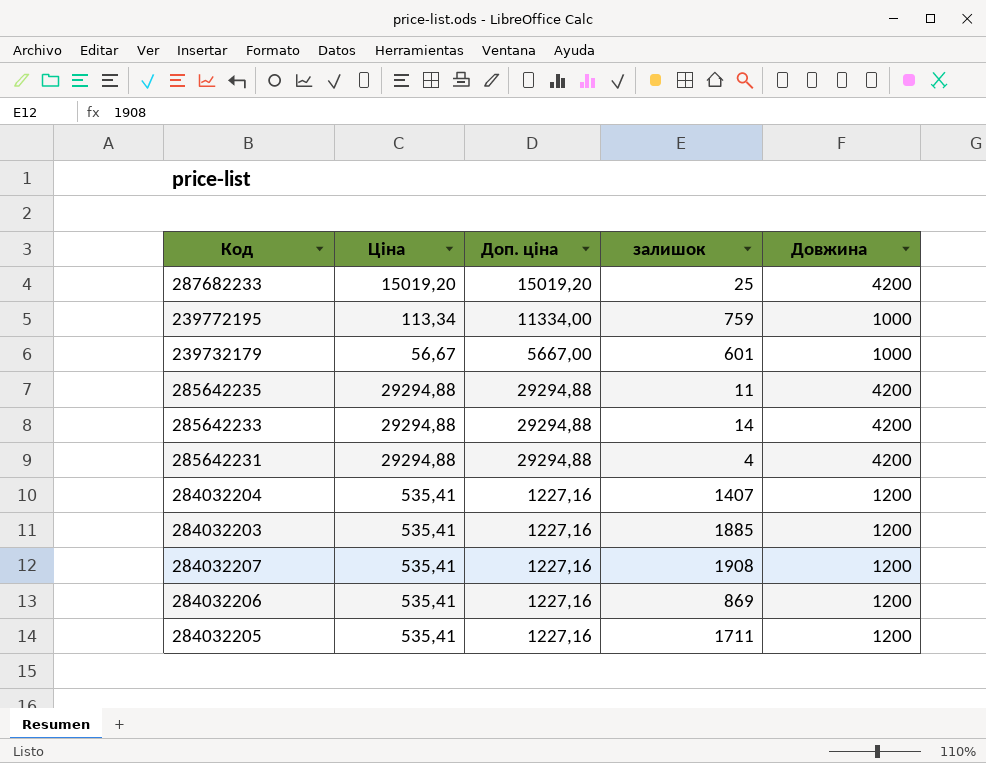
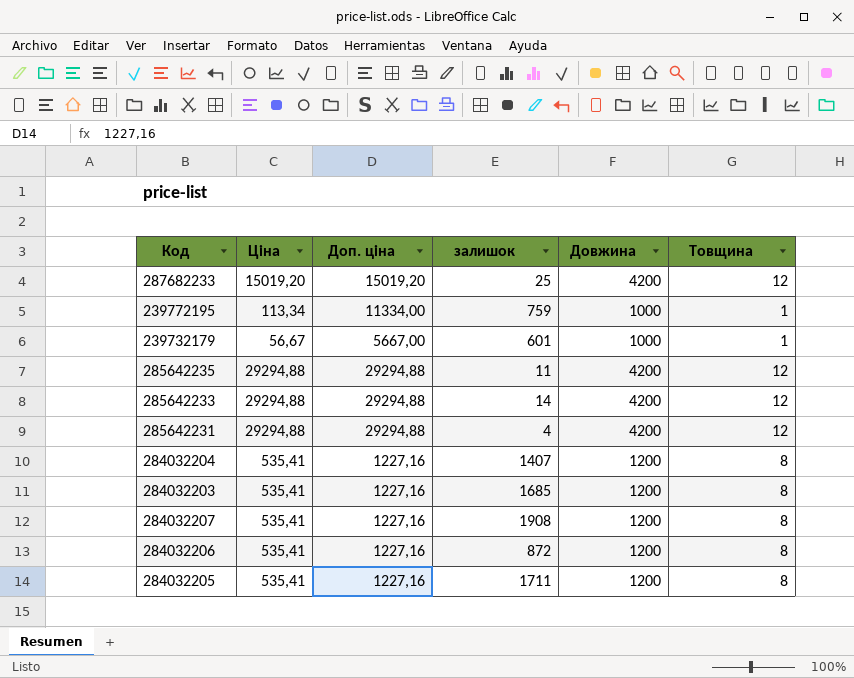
column Товщина | position: none -> 6
284032203 | залишок: 1885 -> 1685
284032206 | залишок: 869 -> 872

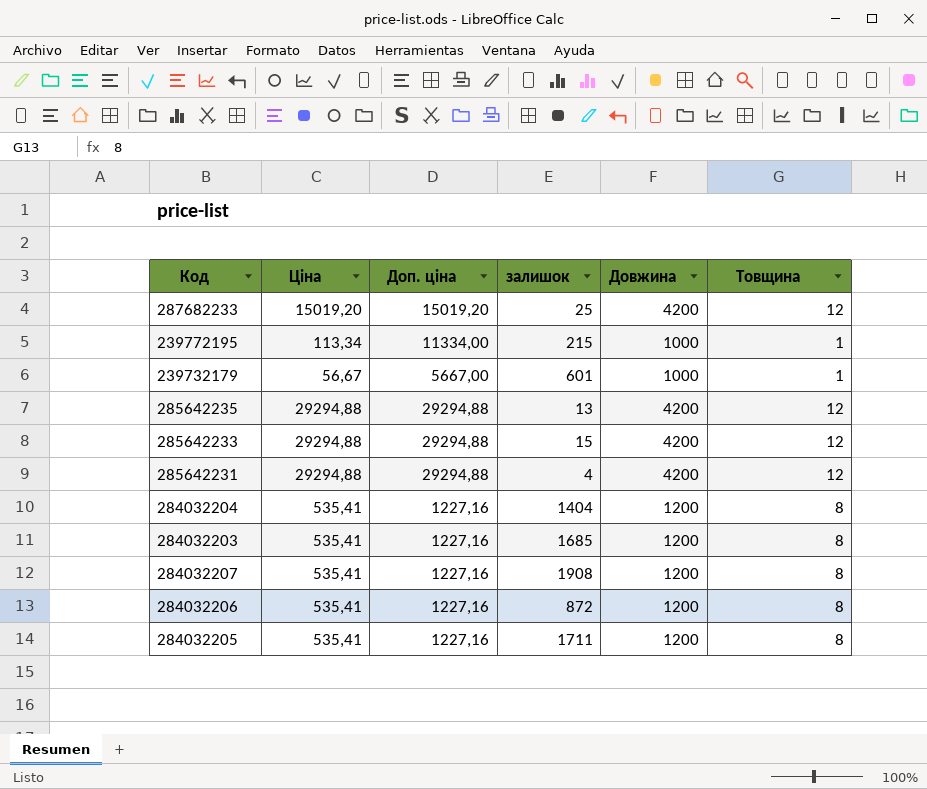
239772195 | залишок: 759 -> 215
285642235 | залишок: 11 -> 13
285642233 | залишок: 14 -> 15
284032204 | залишок: 1407 -> 1404

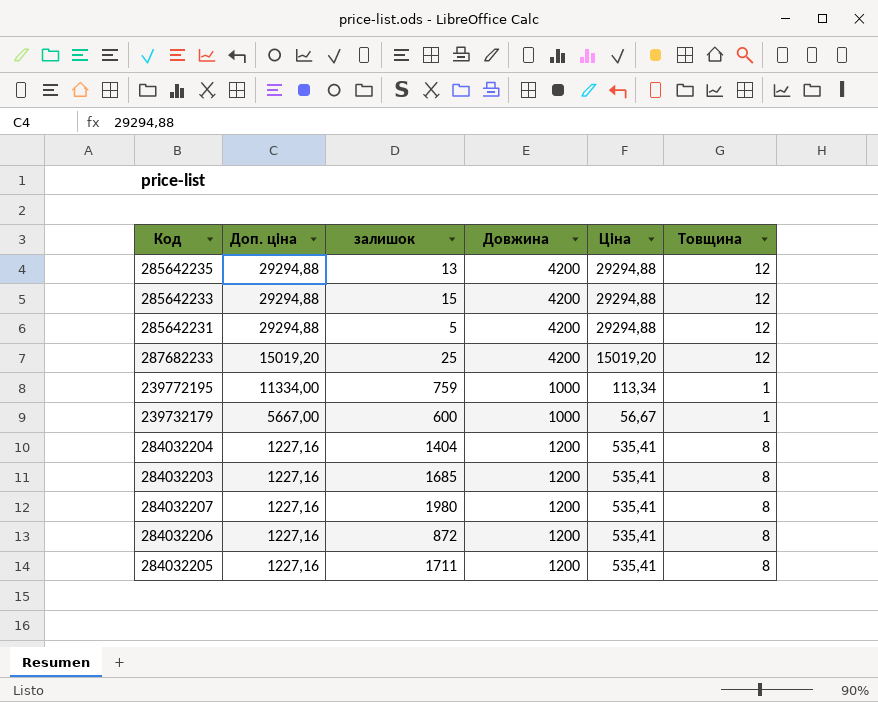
row order: none -> Доп. ціна descending
column Ціна | position: 2 -> 5
285642231 | залишок: 4 -> 5
239772195 | залишок: 215 -> 759
239732179 | залишок: 601 -> 600
284032207 | залишок: 1908 -> 1980

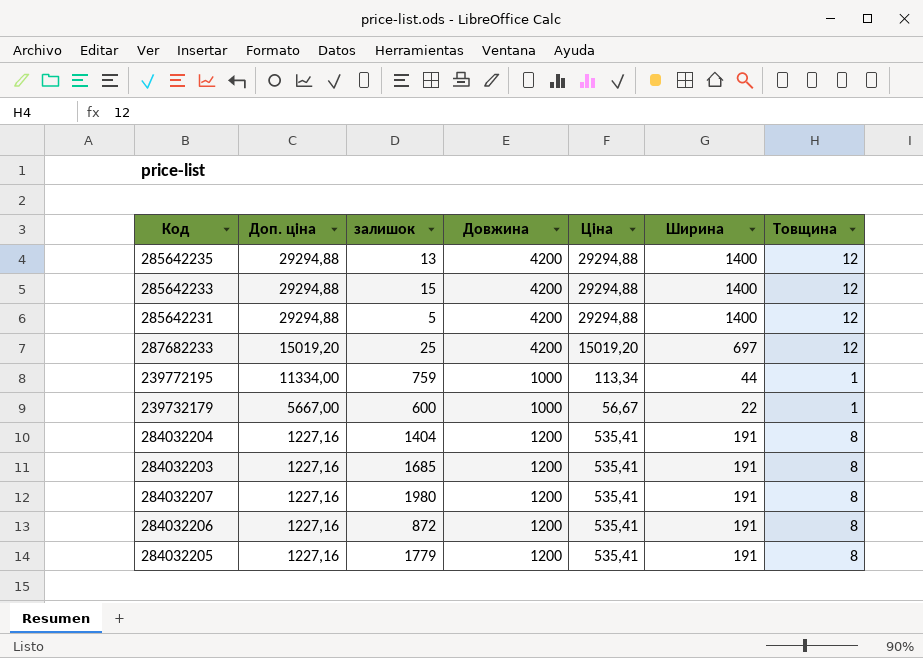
column Ширина | position: none -> 6
284032205 | залишок: 1711 -> 1779

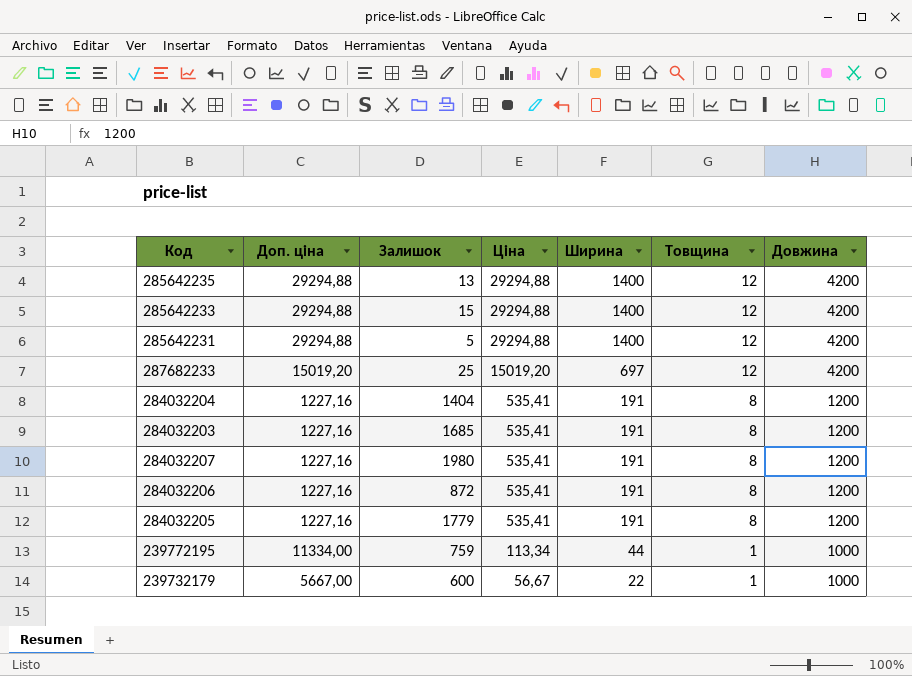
row order: Доп. ціна descending -> Ціна descending
column name: залишок -> Залишок
column Довжина | position: 4 -> 7

